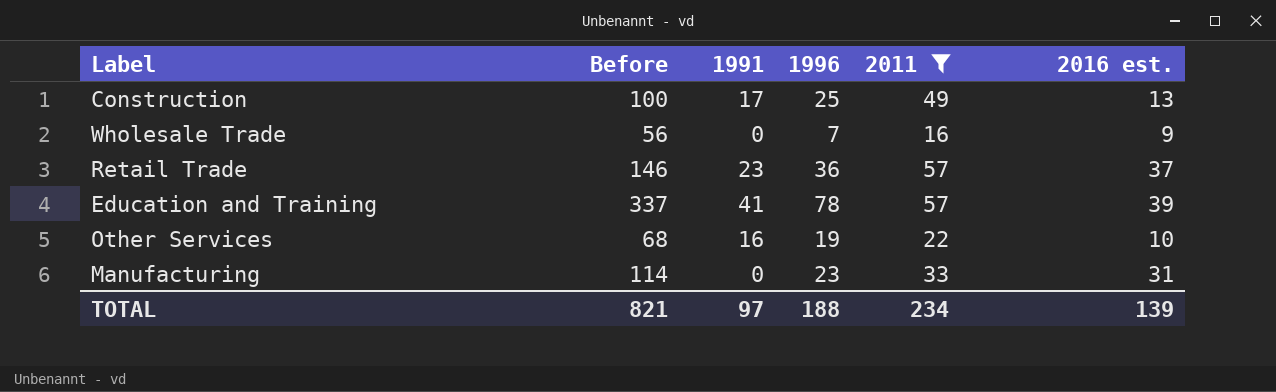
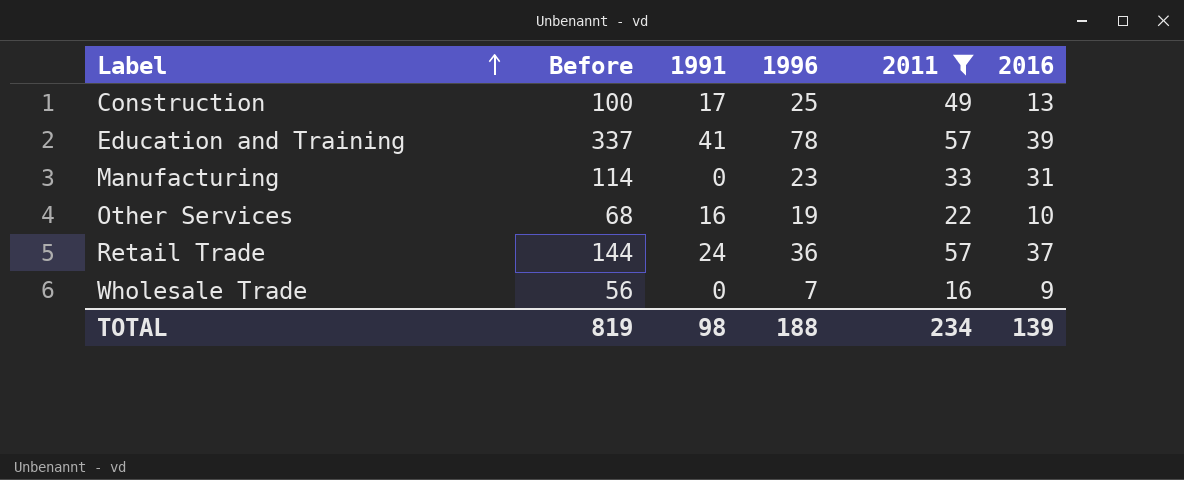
row order: none -> Label ascending
column name: 2016 est. -> 2016
Retail Trade | Before: 146 -> 144
Retail Trade | 1991: 23 -> 24
TOTAL | Before: 821 -> 819
TOTAL | 1991: 97 -> 98

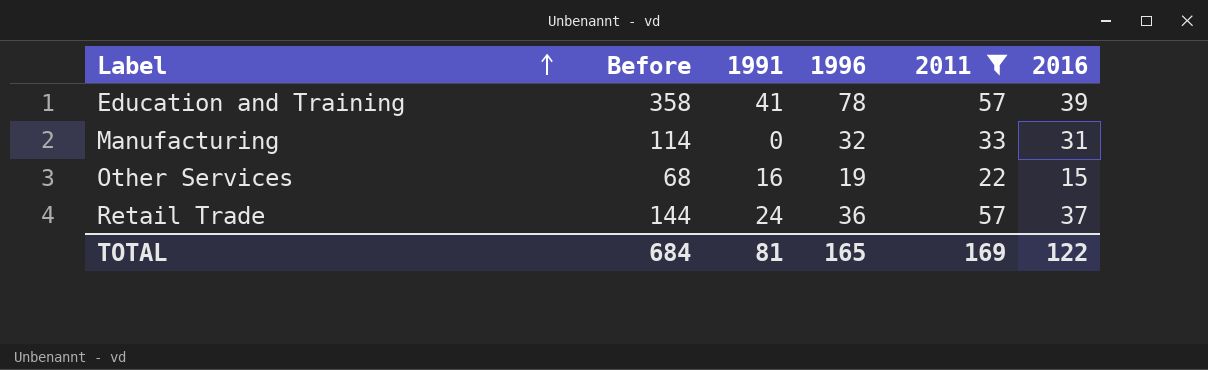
row Construction: 100 | 17 | 25 | 49 | 13 -> none
row Wholesale Trade: 56 | 0 | 7 | 16 | 9 -> none
Education and Training | Before: 337 -> 358
Manufacturing | 1996: 23 -> 32
Other Services | 2016: 10 -> 15
TOTAL | Before: 819 -> 684
TOTAL | 1991: 98 -> 81
TOTAL | 1996: 188 -> 165
TOTAL | 2011: 234 -> 169
TOTAL | 2016: 139 -> 122

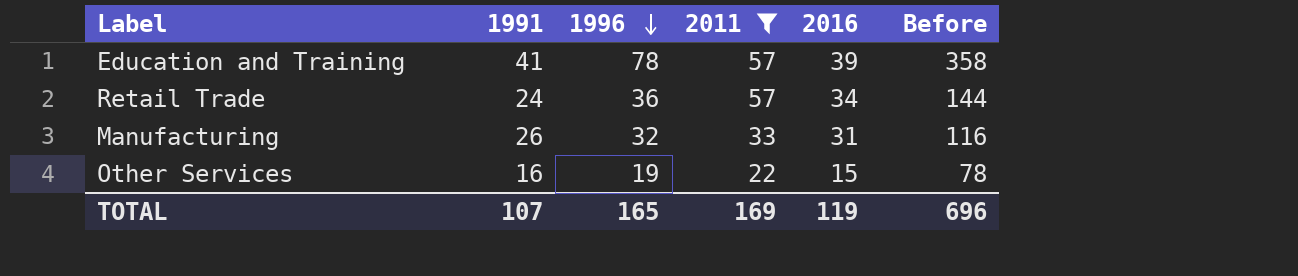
row order: Label ascending -> 1996 descending
column Before | position: 2 -> 6
Retail Trade | 2016: 37 -> 34
Manufacturing | 1991: 0 -> 26
Manufacturing | Before: 114 -> 116
Other Services | Before: 68 -> 78
TOTAL | 1991: 81 -> 107
TOTAL | 2016: 122 -> 119
TOTAL | Before: 684 -> 696

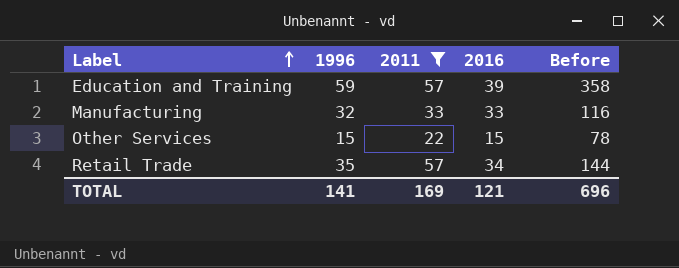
row order: 1996 descending -> Label ascending
column 1991 | position: 2 -> none
Education and Training | 1996: 78 -> 59
Manufacturing | 2016: 31 -> 33
Other Services | 1996: 19 -> 15
Retail Trade | 1996: 36 -> 35
TOTAL | 1996: 165 -> 141
TOTAL | 2016: 119 -> 121

